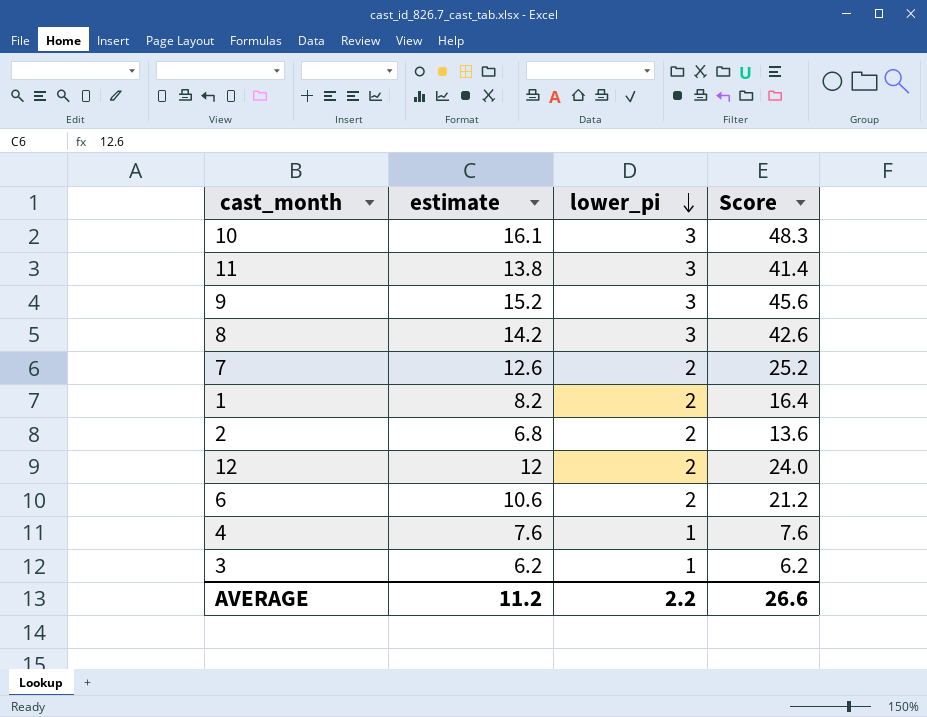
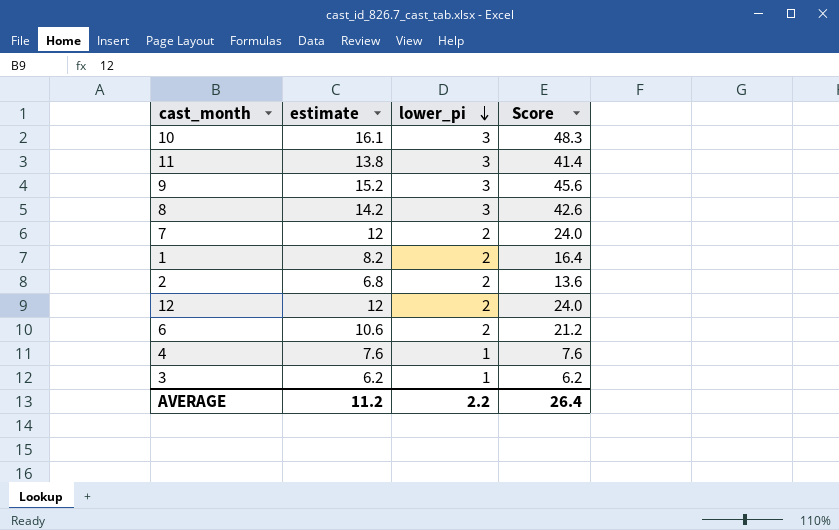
7 | estimate: 12.6 -> 12
7 | Score: 25.2 -> 24.0
AVERAGE | Score: 26.6 -> 26.4

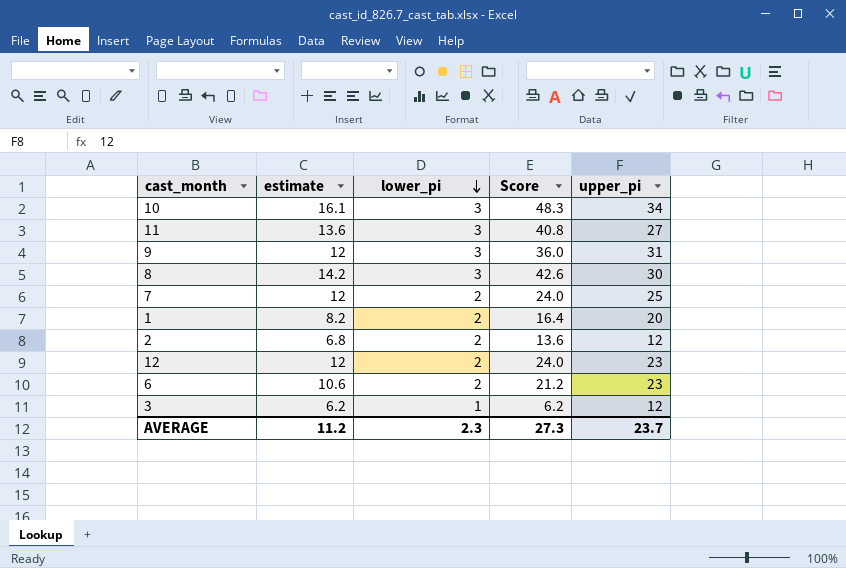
column upper_pi | position: none -> 5
row 4: 7.6 | 1 | 7.6 -> none
11 | estimate: 13.8 -> 13.6
11 | Score: 41.4 -> 40.8
9 | estimate: 15.2 -> 12
9 | Score: 45.6 -> 36.0
AVERAGE | lower_pi: 2.2 -> 2.3
AVERAGE | Score: 26.4 -> 27.3

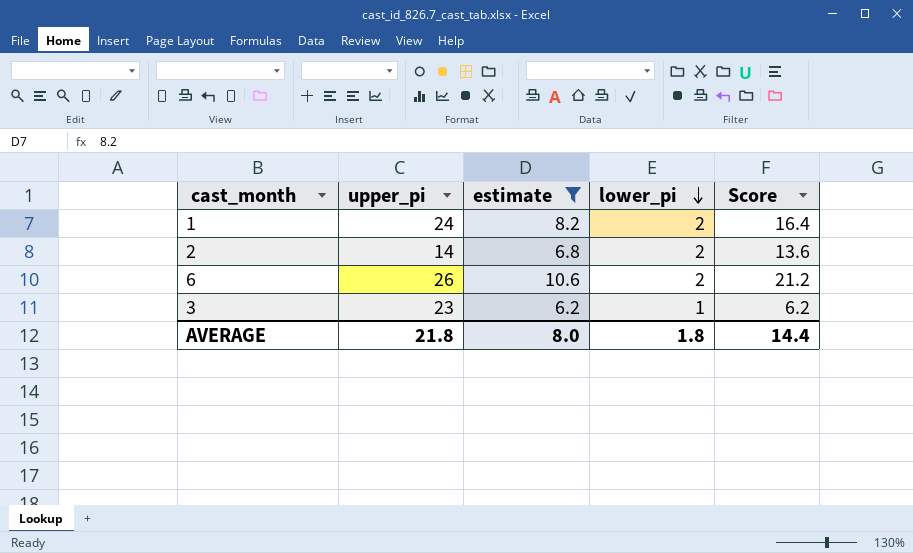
filter: none -> estimate <= 10.6
column upper_pi | position: 5 -> 2
1 | upper_pi: 20 -> 24
2 | upper_pi: 12 -> 14
6 | upper_pi: 23 -> 26
3 | upper_pi: 12 -> 23
AVERAGE | upper_pi: 23.7 -> 21.8
AVERAGE | estimate: 11.2 -> 8.0
AVERAGE | lower_pi: 2.3 -> 1.8
AVERAGE | Score: 27.3 -> 14.4

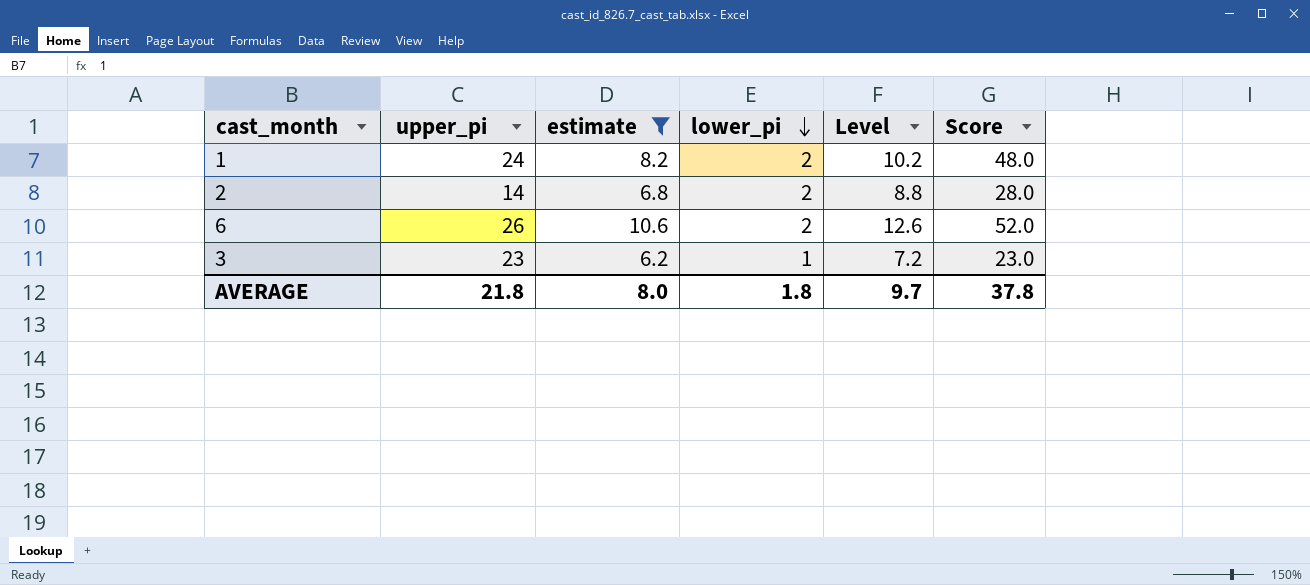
column Level | formula: none -> [estimate] + [lower_pi]
column Score | formula: [estimate] * [lower_pi] -> [upper_pi] * [lower_pi]
AVERAGE | Score: 14.4 -> 37.8

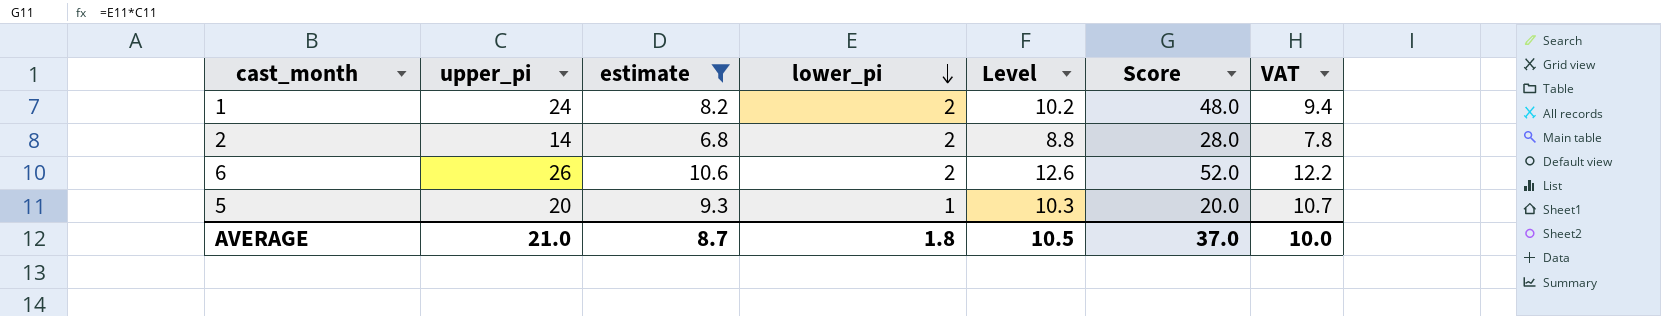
column VAT | formula: none -> [estimate] * 1.15
row 3: 23 | 6.2 | 1 | 7.2 | 23.0 -> none
row 5: none -> 20 | 9.3 | 1 | 10.3 | 20.0 | 10.7
AVERAGE | upper_pi: 21.8 -> 21.0
AVERAGE | estimate: 8.0 -> 8.7
AVERAGE | Level: 9.7 -> 10.5
AVERAGE | Score: 37.8 -> 37.0

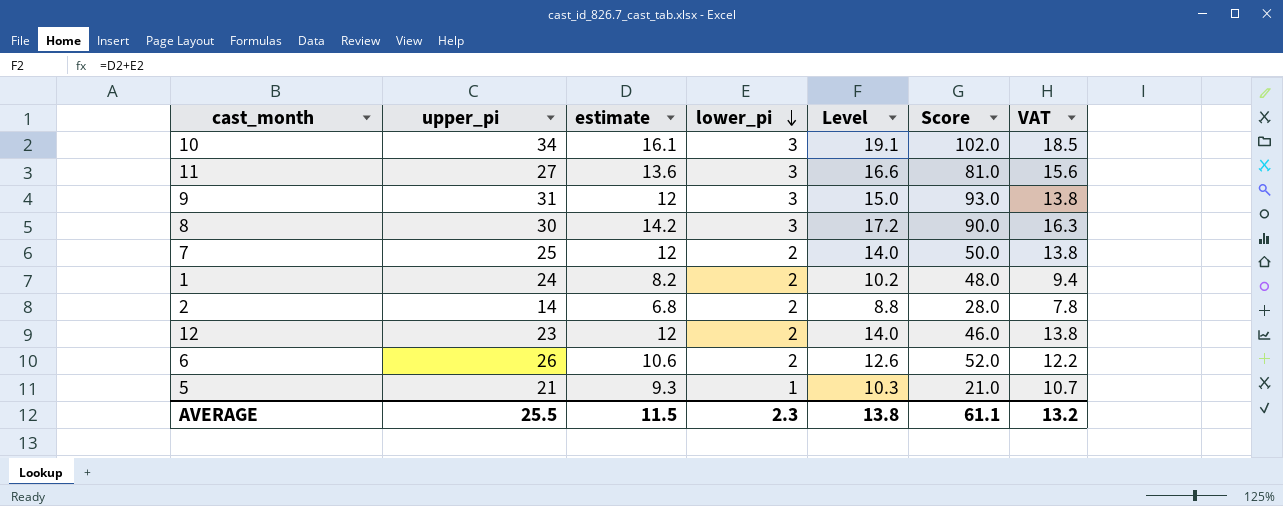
filter: estimate <= 10.6 -> none
5 | upper_pi: 20 -> 21
5 | Score: 20.0 -> 21.0
AVERAGE | upper_pi: 21.0 -> 25.5
AVERAGE | estimate: 8.7 -> 11.5
AVERAGE | lower_pi: 1.8 -> 2.3
AVERAGE | Level: 10.5 -> 13.8
AVERAGE | Score: 37.0 -> 61.1
AVERAGE | VAT: 10.0 -> 13.2

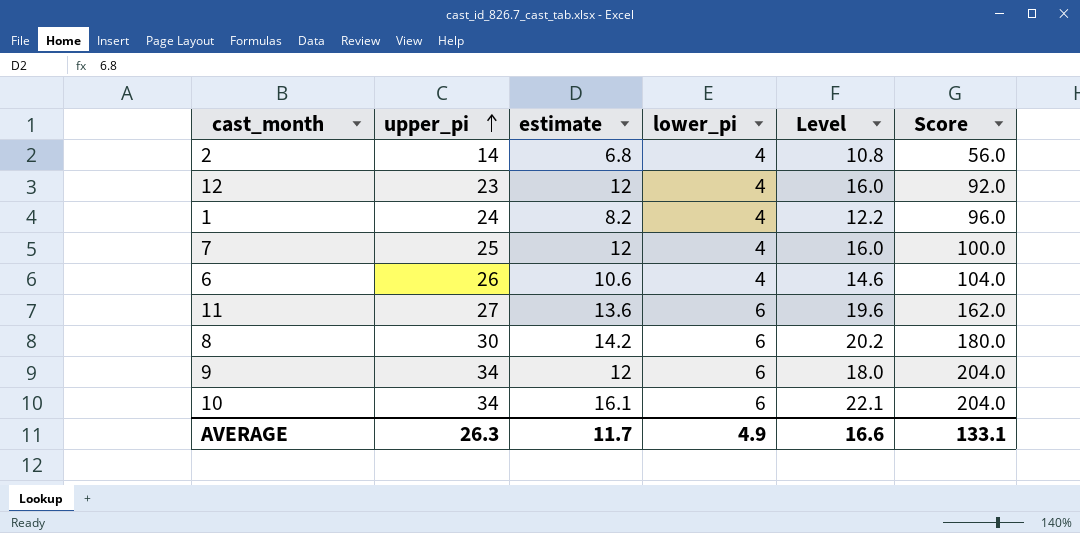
row order: lower_pi descending -> upper_pi ascending
column VAT | formula: [estimate] * 1.15 -> none
row 5: 21 | 9.3 | 1 | 10.3 | 21.0 | 10.7 -> none
2 | lower_pi: 2 -> 4
2 | Level: 8.8 -> 10.8
2 | Score: 28.0 -> 56.0
12 | lower_pi: 2 -> 4
12 | Level: 14.0 -> 16.0
12 | Score: 46.0 -> 92.0
1 | lower_pi: 2 -> 4
1 | Level: 10.2 -> 12.2
1 | Score: 48.0 -> 96.0
7 | lower_pi: 2 -> 4
7 | Level: 14.0 -> 16.0
7 | Score: 50.0 -> 100.0
6 | lower_pi: 2 -> 4
6 | Level: 12.6 -> 14.6
6 | Score: 52.0 -> 104.0
11 | lower_pi: 3 -> 6
11 | Level: 16.6 -> 19.6
11 | Score: 81.0 -> 162.0
8 | lower_pi: 3 -> 6
8 | Level: 17.2 -> 20.2
8 | Score: 90.0 -> 180.0
9 | upper_pi: 31 -> 34
9 | lower_pi: 3 -> 6
9 | Level: 15.0 -> 18.0
9 | Score: 93.0 -> 204.0
10 | lower_pi: 3 -> 6
10 | Level: 19.1 -> 22.1
10 | Score: 102.0 -> 204.0
AVERAGE | upper_pi: 25.5 -> 26.3
AVERAGE | estimate: 11.5 -> 11.7
AVERAGE | lower_pi: 2.3 -> 4.9
AVERAGE | Level: 13.8 -> 16.6
AVERAGE | Score: 61.1 -> 133.1

